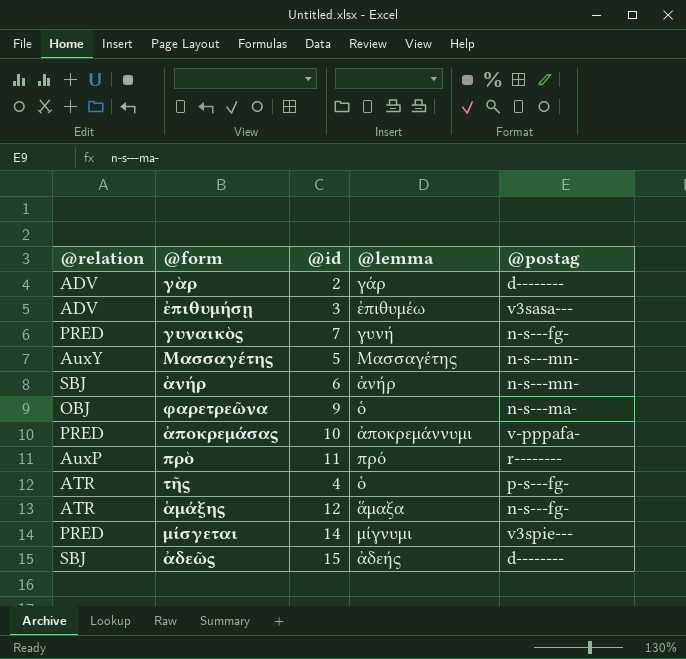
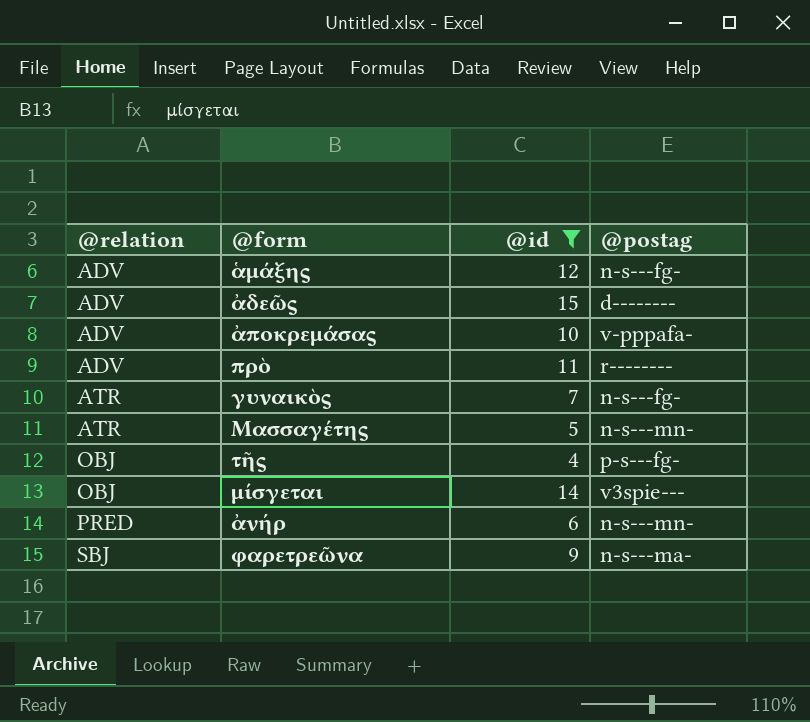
filter: none -> @id >= 4
row order: none -> @relation ascending
column @lemma | position: 4 -> none
ἁμάξης | @relation: ATR -> ADV
ἀδεῶς | @relation: SBJ -> ADV
ἀποκρεμάσας | @relation: PRED -> ADV
πρὸ | @relation: AuxP -> ADV
γυναικὸς | @relation: PRED -> ATR
Μασσαγέτης | @relation: AuxY -> ATR
τῆς | @relation: ATR -> OBJ
μίσγεται | @relation: PRED -> OBJ
ἀνήρ | @relation: SBJ -> PRED
φαρετρεῶνα | @relation: OBJ -> SBJ

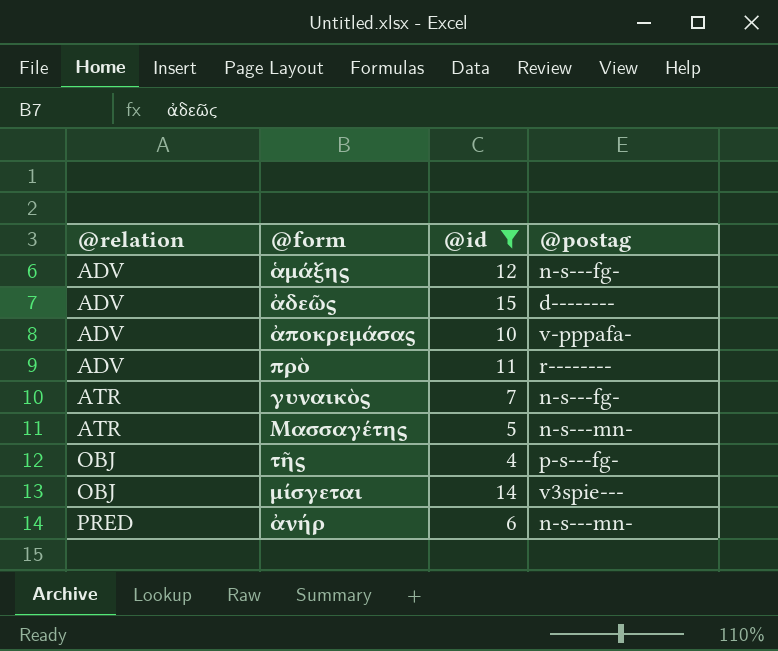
row φαρετρεῶνα: SBJ | 9 | n-s---ma- -> none

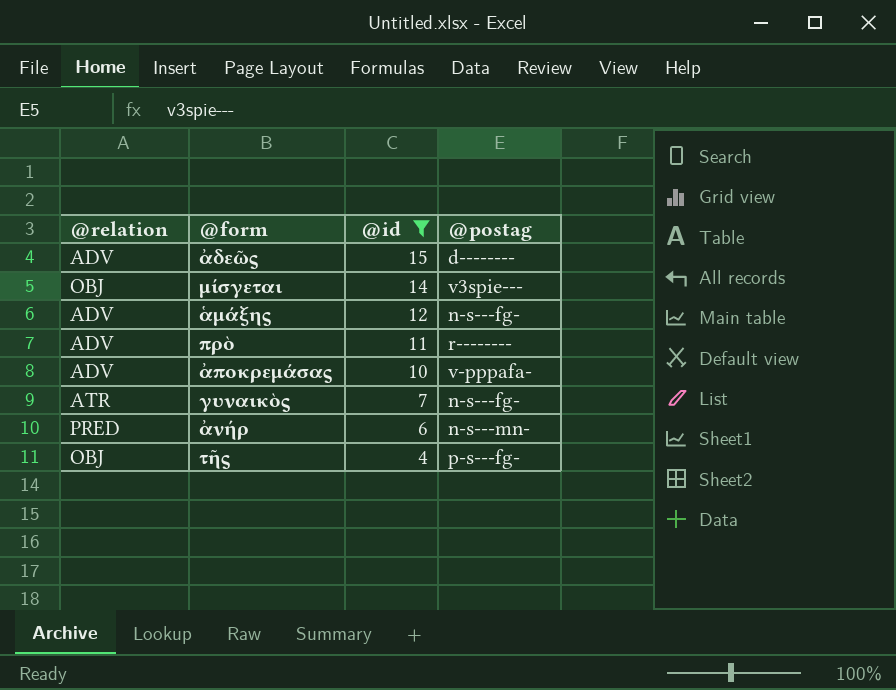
row order: @relation ascending -> @id descending
row Μασσαγέτης: ATR | 5 | n-s---mn- -> none

